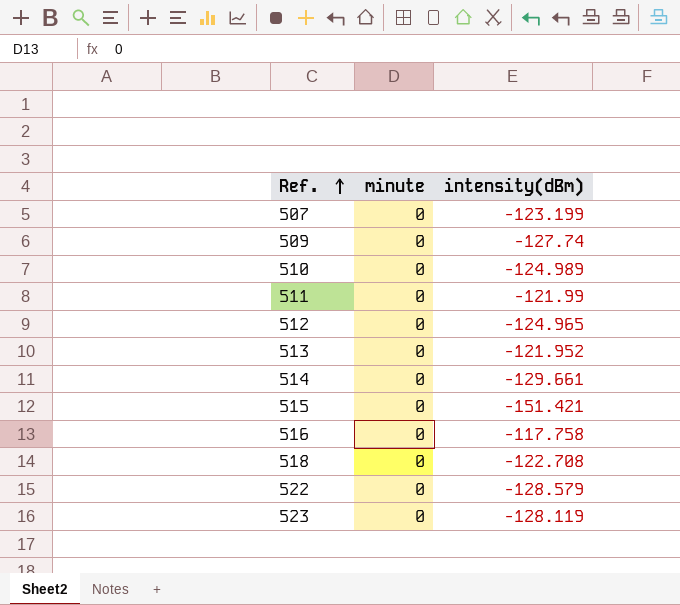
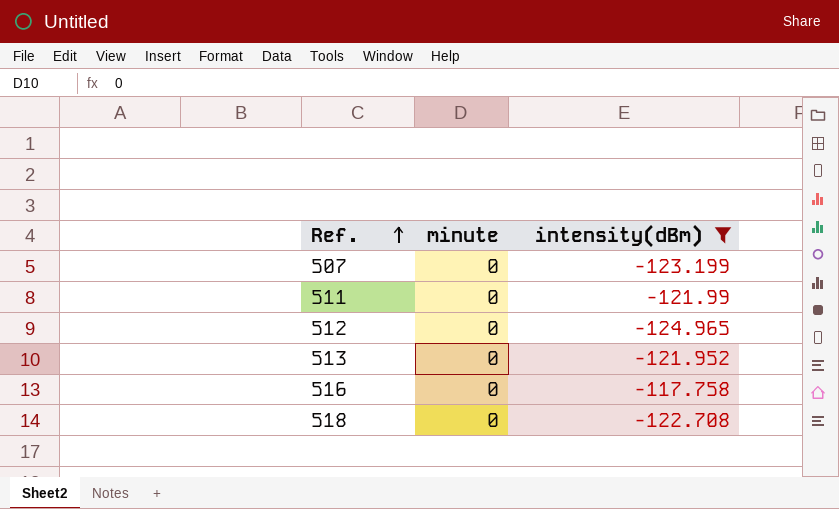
filter: none -> intensity(dBm) >= -124.965

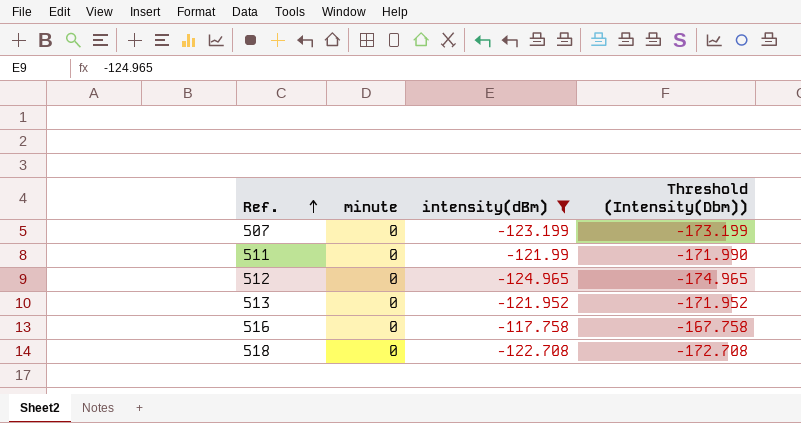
column Threshold (Intensity(Dbm)) | formula: none -> [intensity(dBm)] - 50

